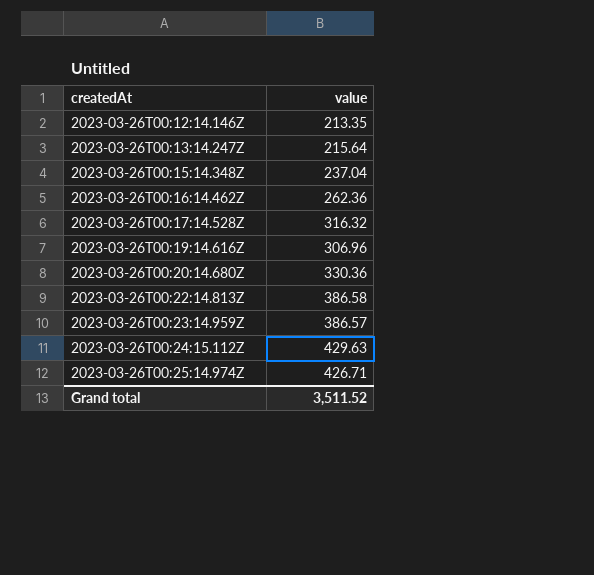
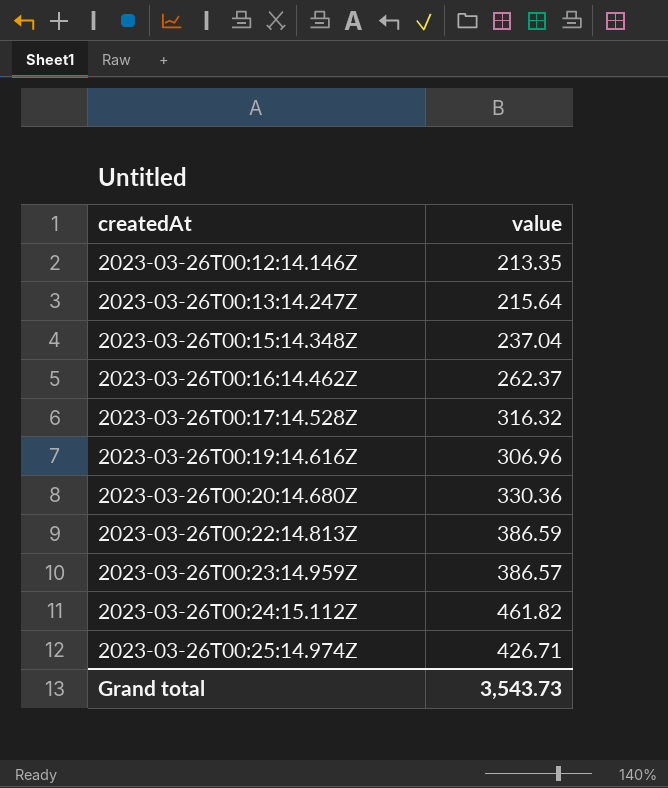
2023-03-26T00:16:14.462Z | value: 262.36 -> 262.37
2023-03-26T00:22:14.813Z | value: 386.58 -> 386.59
2023-03-26T00:24:15.112Z | value: 429.63 -> 461.82
Grand total | value: 3,511.52 -> 3,543.73

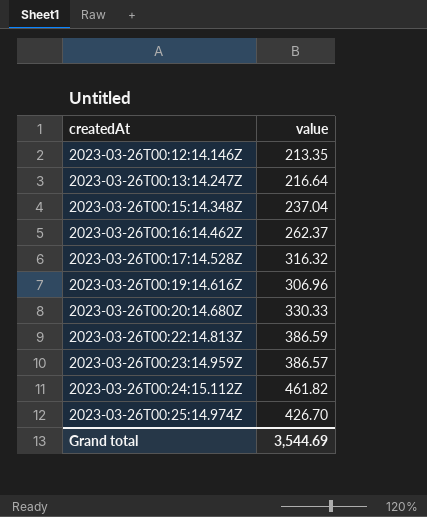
2023-03-26T00:13:14.247Z | value: 215.64 -> 216.64
2023-03-26T00:20:14.680Z | value: 330.36 -> 330.33
2023-03-26T00:25:14.974Z | value: 426.71 -> 426.70
Grand total | value: 3,543.73 -> 3,544.69

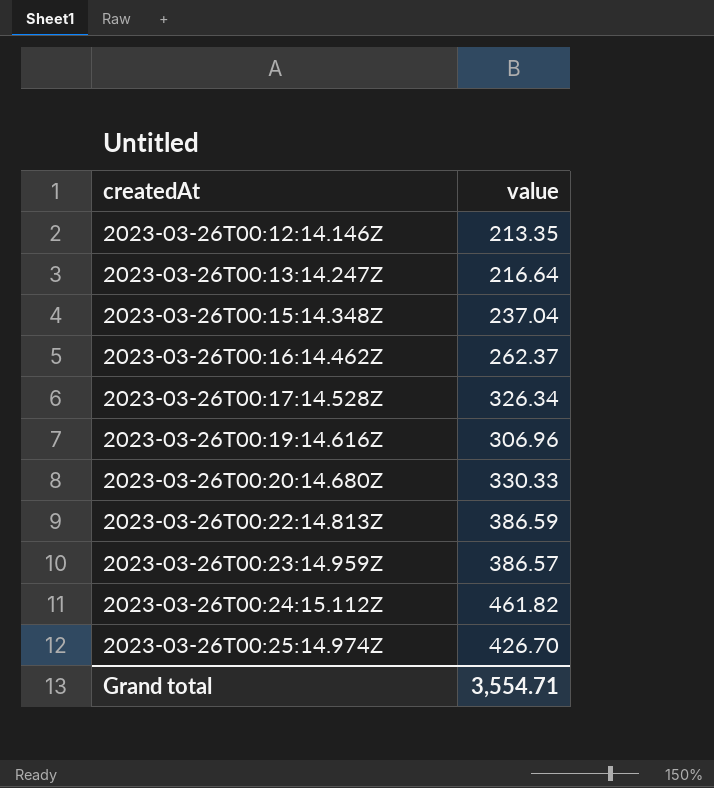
2023-03-26T00:17:14.528Z | value: 316.32 -> 326.34
Grand total | value: 3,544.69 -> 3,554.71

